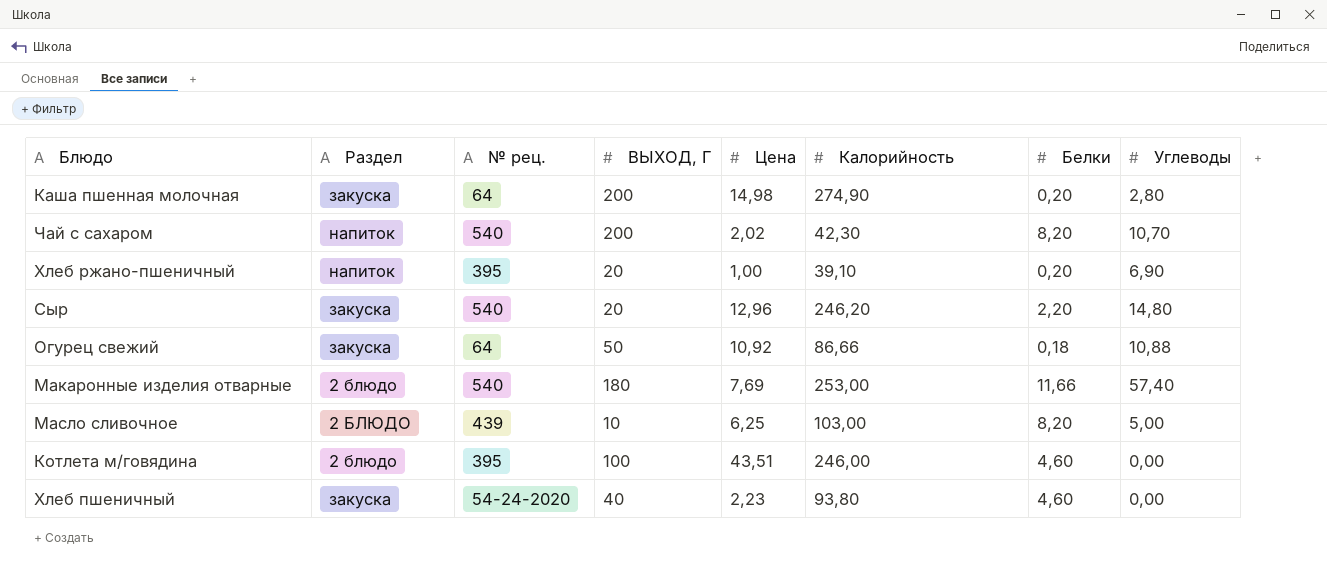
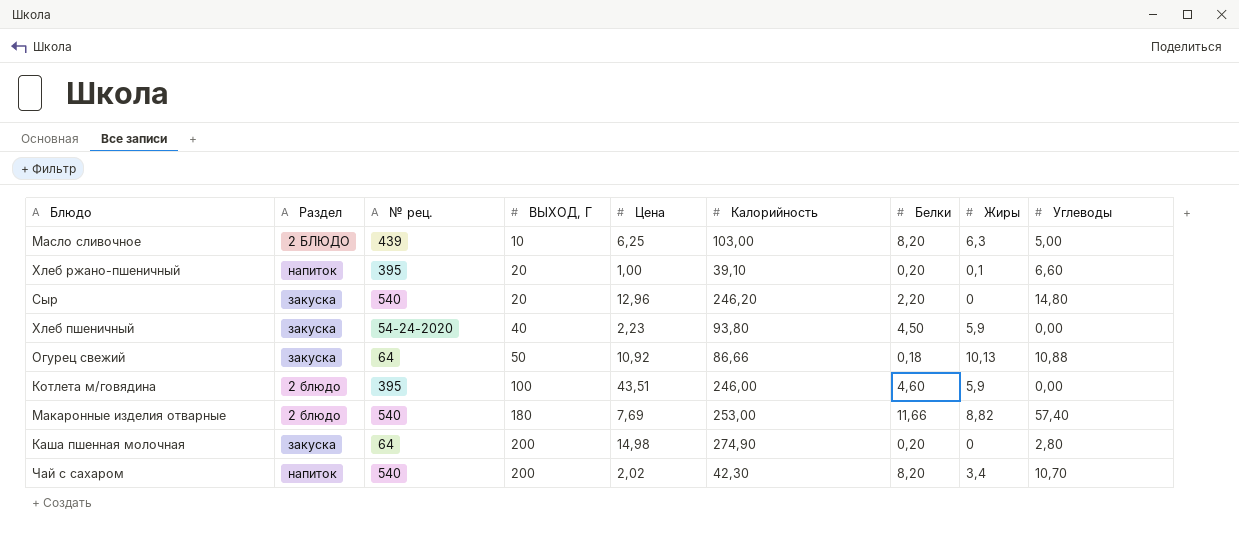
row order: none -> ВЫХОД, Г ascending
column Жиры | position: none -> 8
Хлеб ржано-пшеничный | Углеводы: 6,90 -> 6,60
Хлеб пшеничный | Белки: 4,60 -> 4,50

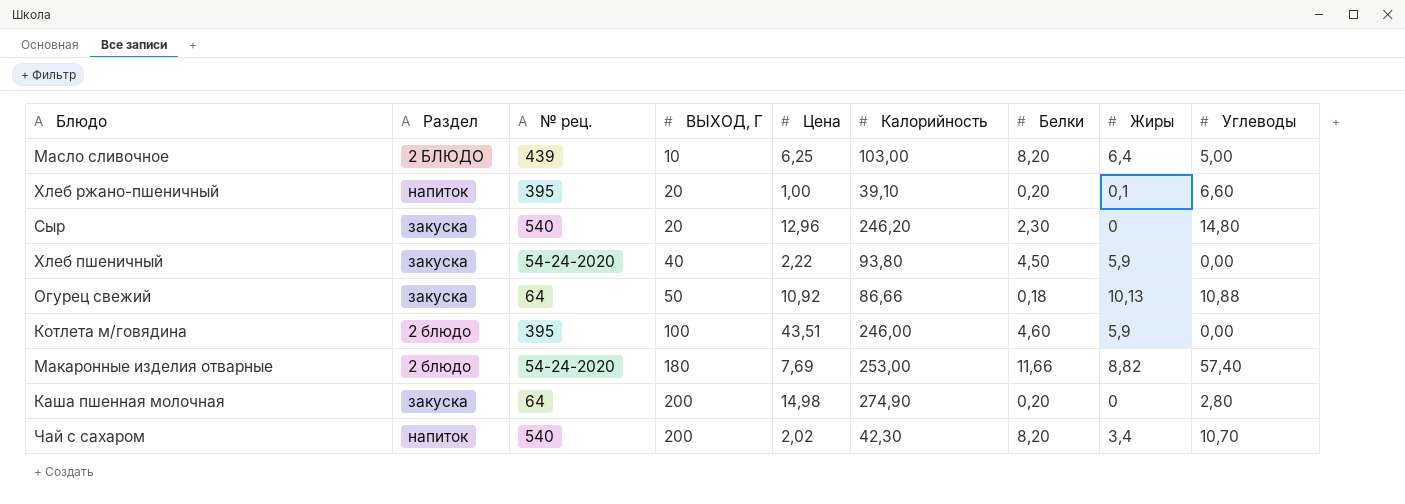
Масло сливочное | Жиры: 6,3 -> 6,4
Сыр | Белки: 2,20 -> 2,30
Хлеб пшеничный | Цена: 2,23 -> 2,22
Макаронные изделия отварные | № рец.: 540 -> 54-24-2020

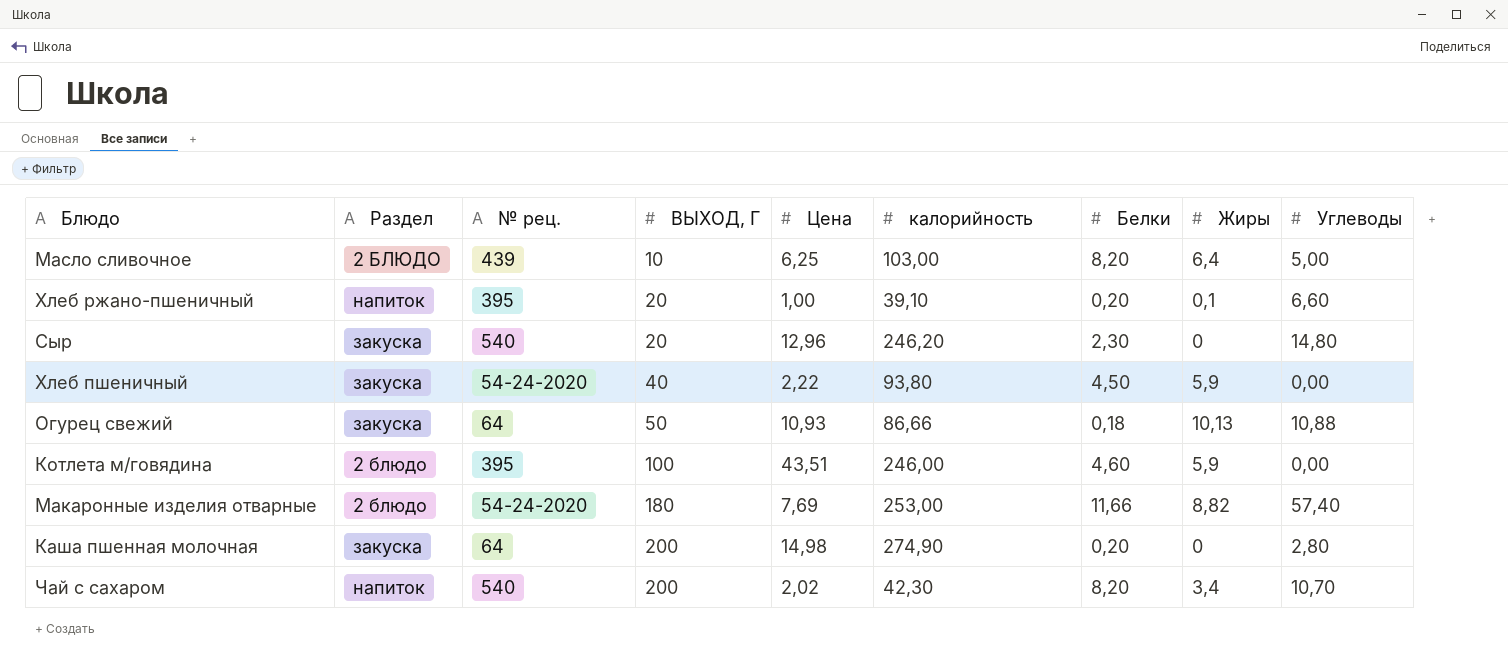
column name: Калорийность -> калорийность
Огурец свежий | Цена: 10,92 -> 10,93

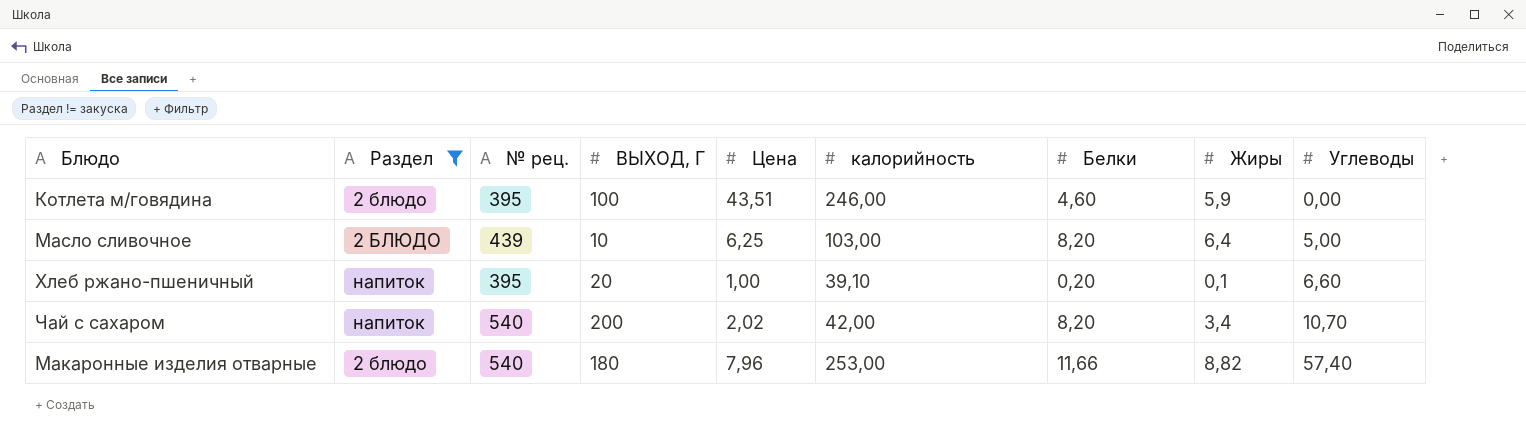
filter: none -> Раздел != закуска
row order: ВЫХОД, Г ascending -> Углеводы ascending
Чай с сахаром | калорийность: 42,30 -> 42,00
Макаронные изделия отварные | № рец.: 54-24-2020 -> 540
Макаронные изделия отварные | Цена: 7,69 -> 7,96

